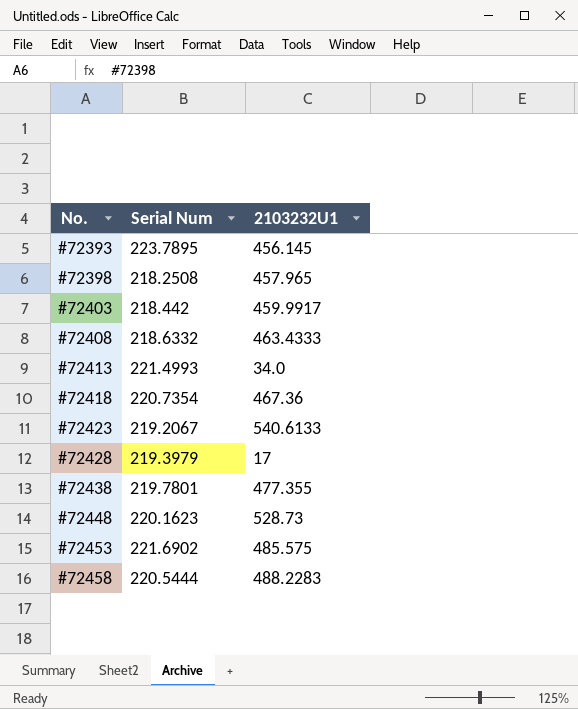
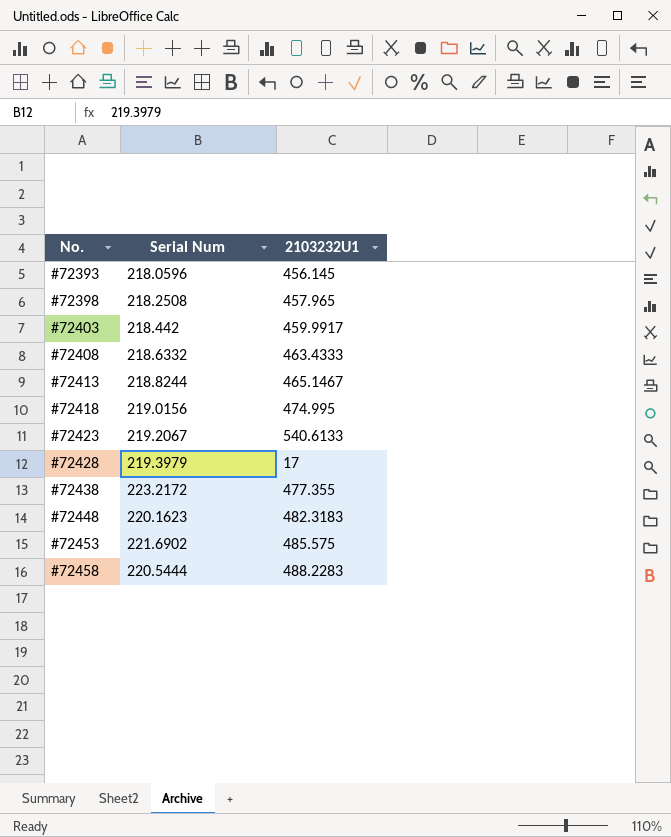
#72393 | Serial Num: 223.7895 -> 218.0596
#72413 | Serial Num: 221.4993 -> 218.8244
#72413 | 2103232U1: 34.0 -> 465.1467
#72418 | Serial Num: 220.7354 -> 219.0156
#72418 | 2103232U1: 467.36 -> 474.995
#72438 | Serial Num: 219.7801 -> 223.2172
#72448 | 2103232U1: 528.73 -> 482.3183

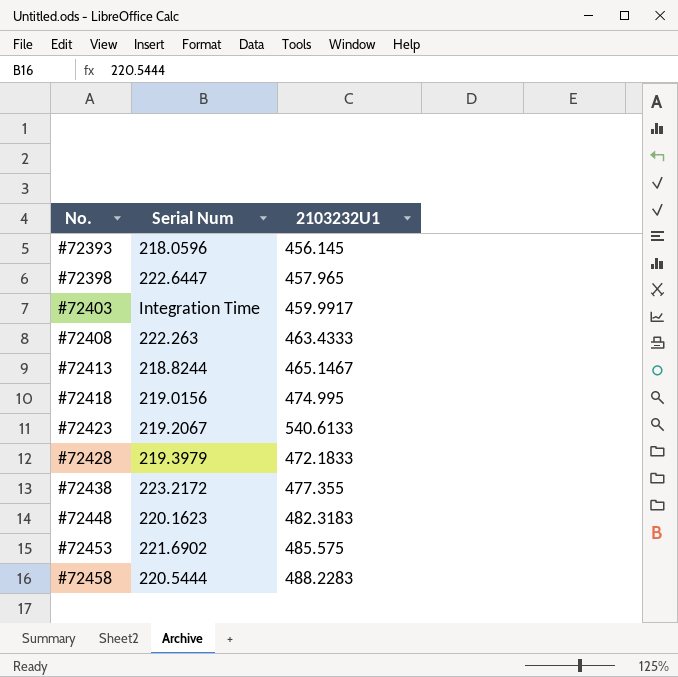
#72398 | Serial Num: 218.2508 -> 222.6447
#72403 | Serial Num: 218.442 -> Integration Time
#72408 | Serial Num: 218.6332 -> 222.263
#72428 | 2103232U1: 17 -> 472.1833

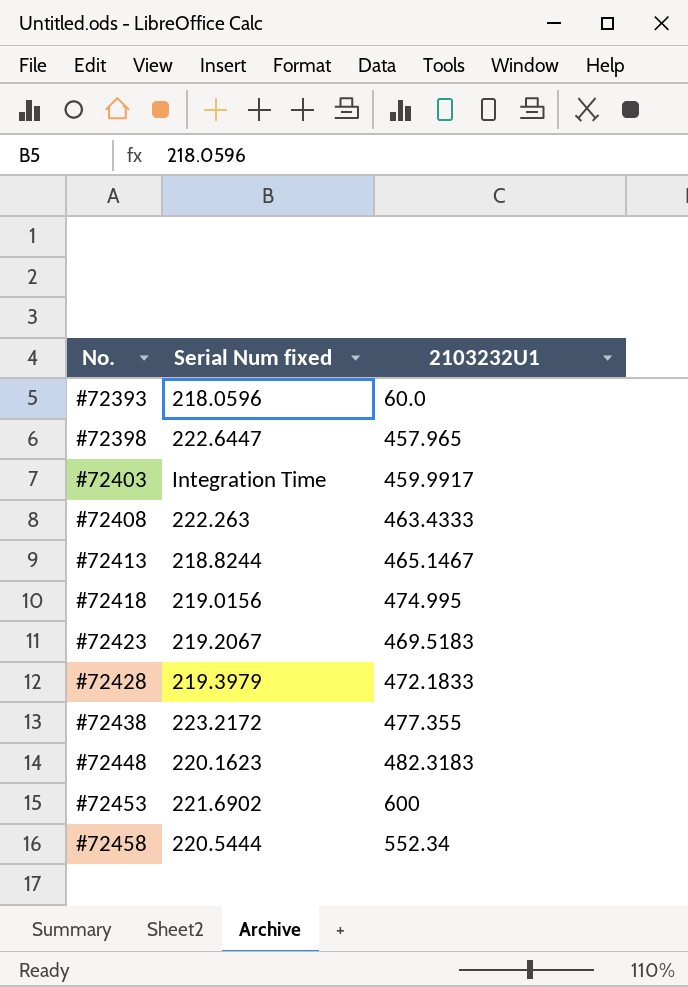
column name: Serial Num -> Serial Num fixed
#72393 | 2103232U1: 456.145 -> 60.0
#72423 | 2103232U1: 540.6133 -> 469.5183
#72453 | 2103232U1: 485.575 -> 600
#72458 | 2103232U1: 488.2283 -> 552.34

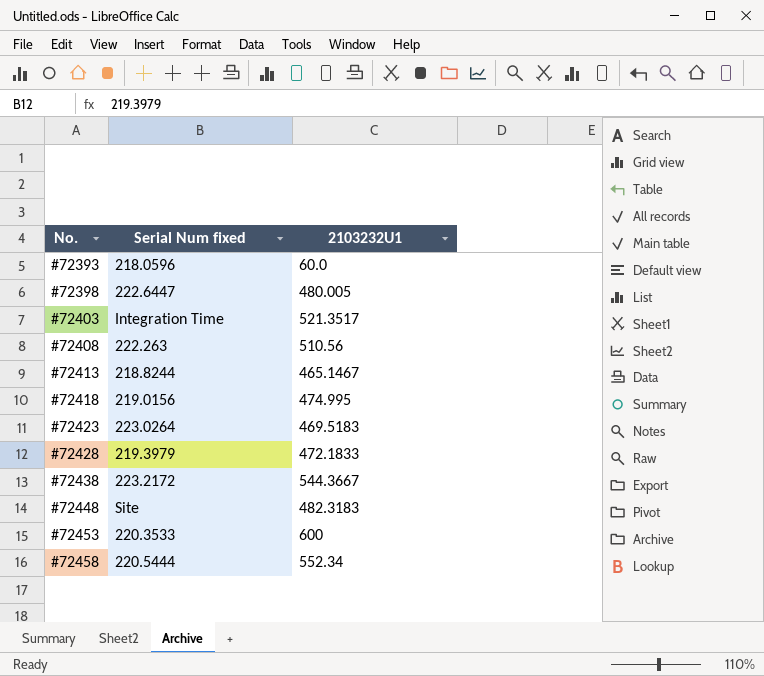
#72398 | 2103232U1: 457.965 -> 480.005
#72403 | 2103232U1: 459.9917 -> 521.3517
#72408 | 2103232U1: 463.4333 -> 510.56
#72423 | Serial Num fixed: 219.2067 -> 223.0264
#72438 | 2103232U1: 477.355 -> 544.3667
#72448 | Serial Num fixed: 220.1623 -> Site
#72453 | Serial Num fixed: 221.6902 -> 220.3533

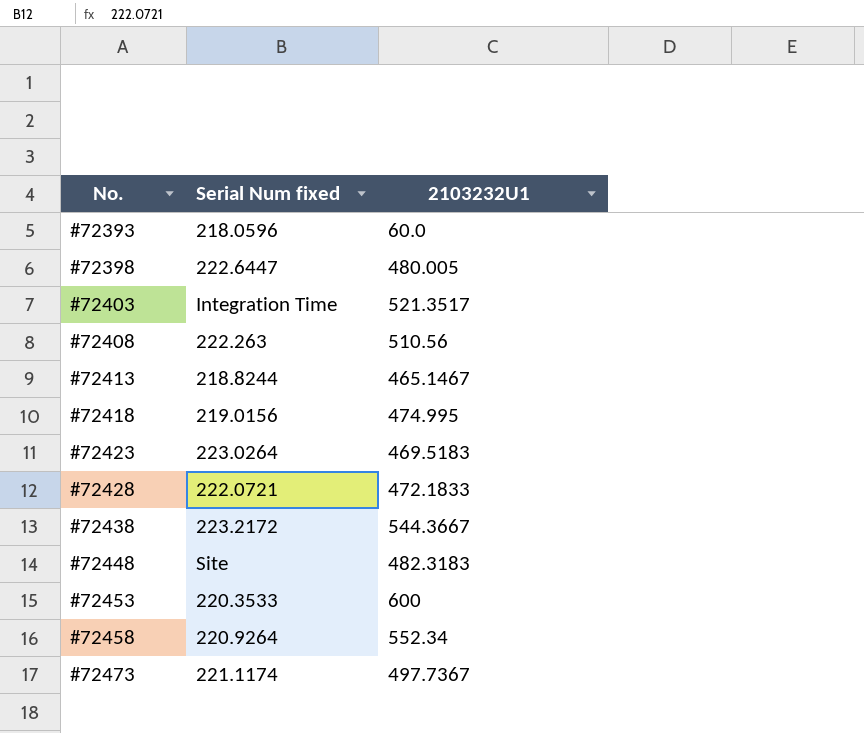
#72428 | Serial Num fixed: 219.3979 -> 222.0721
#72458 | Serial Num fixed: 220.5444 -> 220.9264
row #72473: none -> 221.1174 | 497.7367

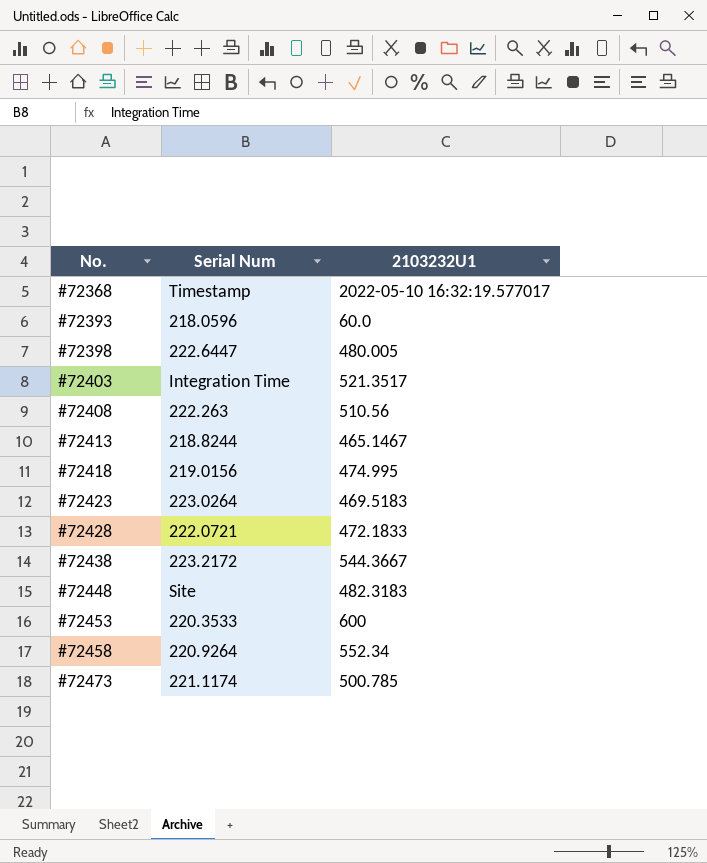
column name: Serial Num fixed -> Serial Num
row #72368: none -> Timestamp | 2022-05-10 16:32:19.577017
#72473 | 2103232U1: 497.7367 -> 500.785

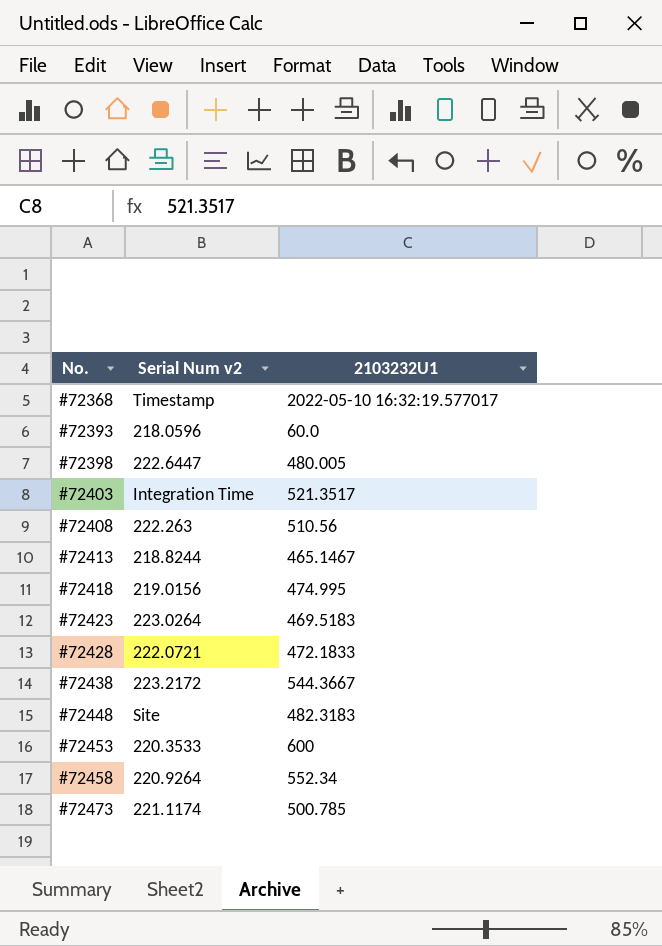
column name: Serial Num -> Serial Num v2

